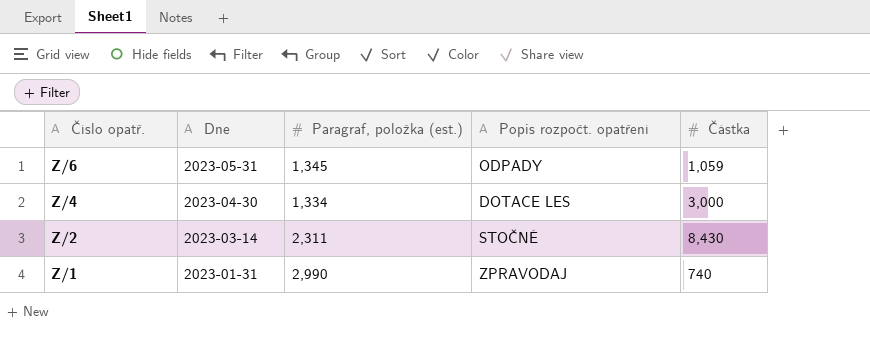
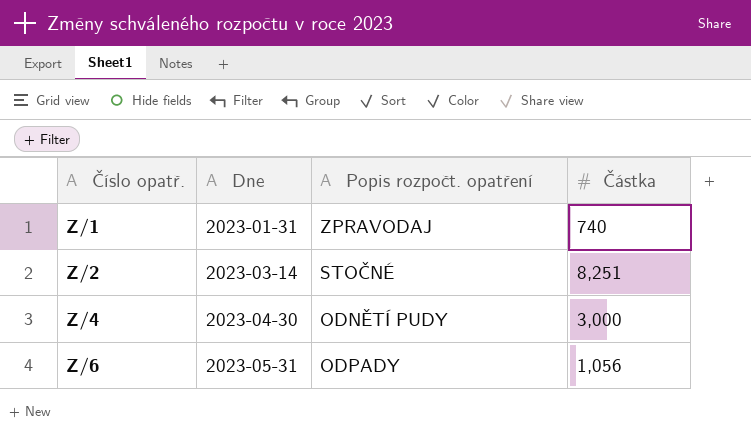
row order: Číslo opatř. descending -> Číslo opatř. ascending
column Paragraf, položka (est.) | position: 3 -> none
Z/2 | Částka: 8,430 -> 8,251
Z/4 | Popis rozpočt. opatření: DOTACE LES -> ODNĚTÍ PUDY
Z/6 | Částka: 1,059 -> 1,056

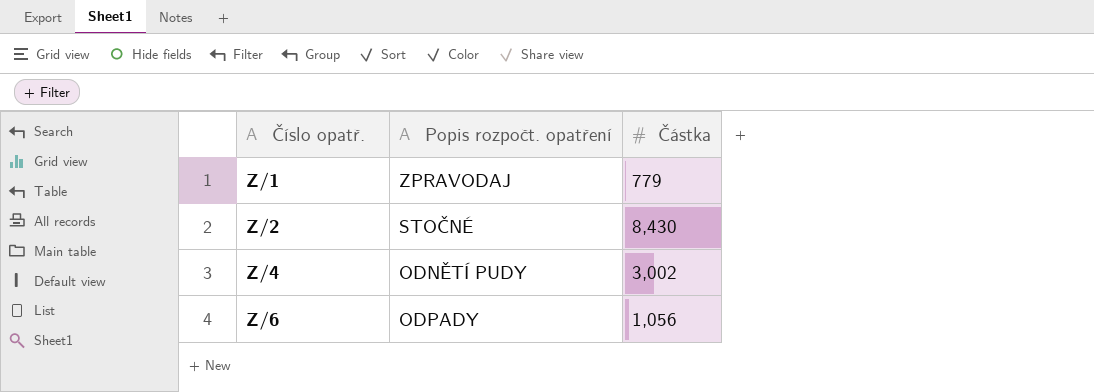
column Dne | position: 2 -> none
Z/1 | Částka: 740 -> 779
Z/2 | Částka: 8,251 -> 8,430
Z/4 | Částka: 3,000 -> 3,002

